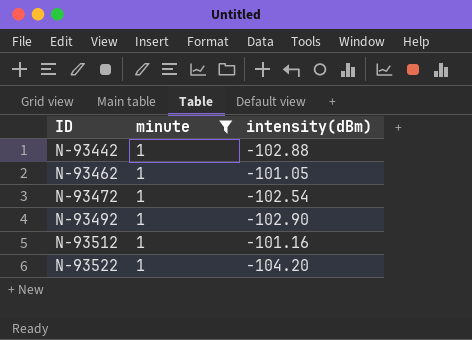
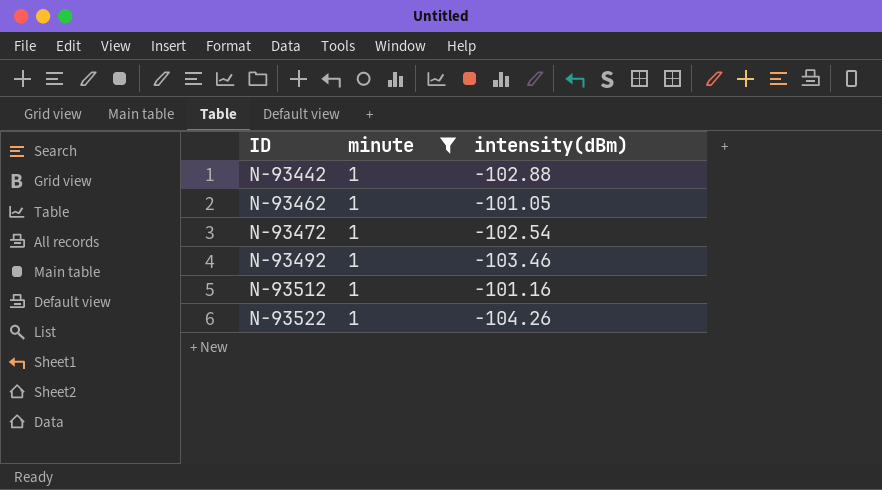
N-93492 | intensity(dBm): -102.90 -> -103.46
N-93522 | intensity(dBm): -104.20 -> -104.26

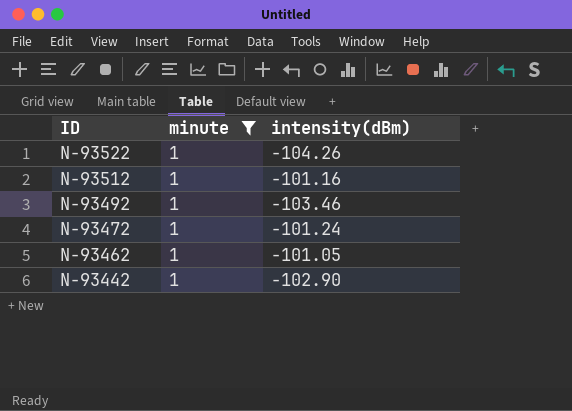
row order: ID ascending -> ID descending
N-93472 | intensity(dBm): -102.54 -> -101.24
N-93442 | intensity(dBm): -102.88 -> -102.90

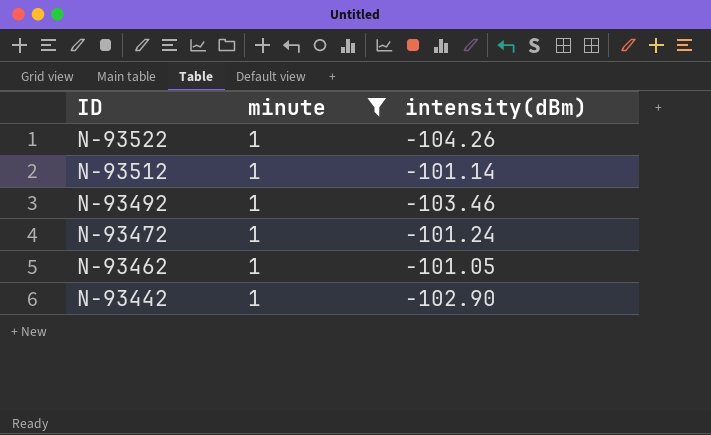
N-93512 | intensity(dBm): -101.16 -> -101.14

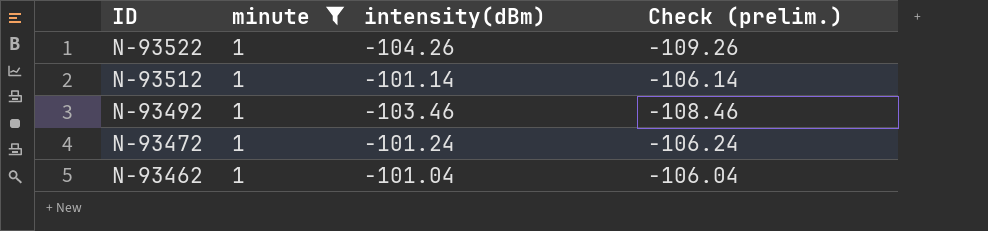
column Check (prelim.) | formula: none -> [intensity(dBm)] - 5
row N-93442: 1 | -102.90 -> none
N-93462 | intensity(dBm): -101.05 -> -101.04

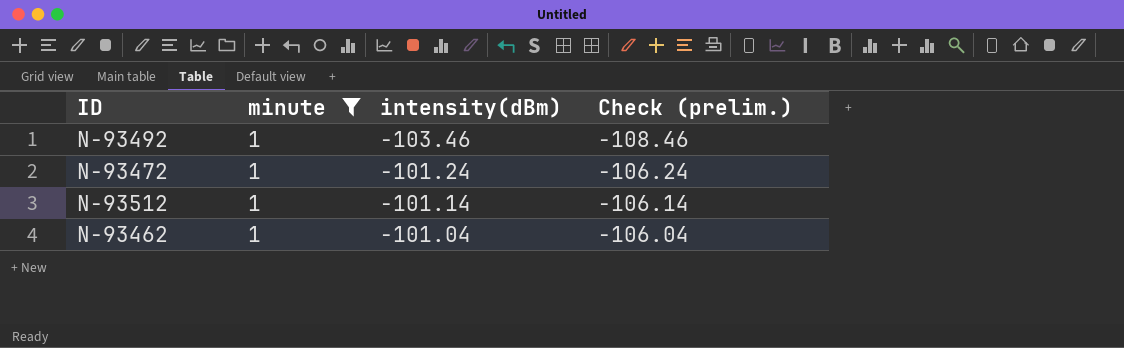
row order: ID descending -> intensity(dBm) ascending
row N-93522: 1 | -104.26 | -109.26 -> none

